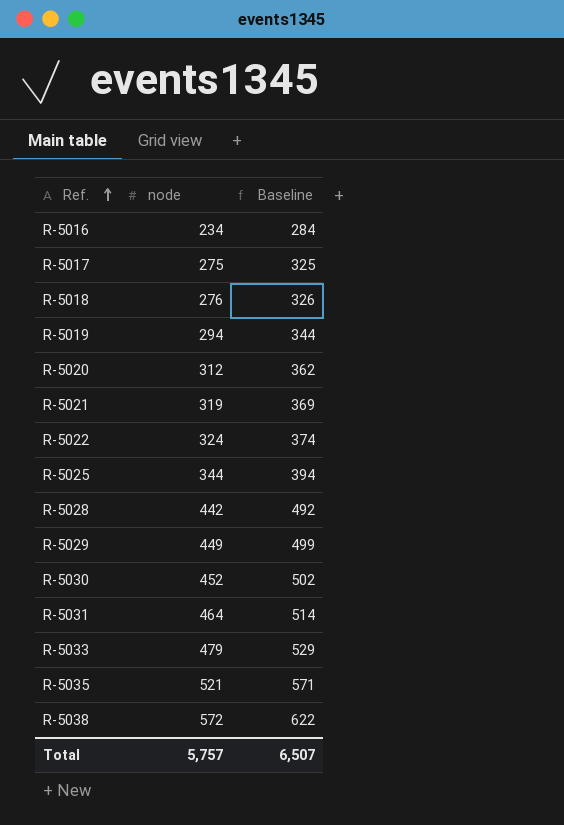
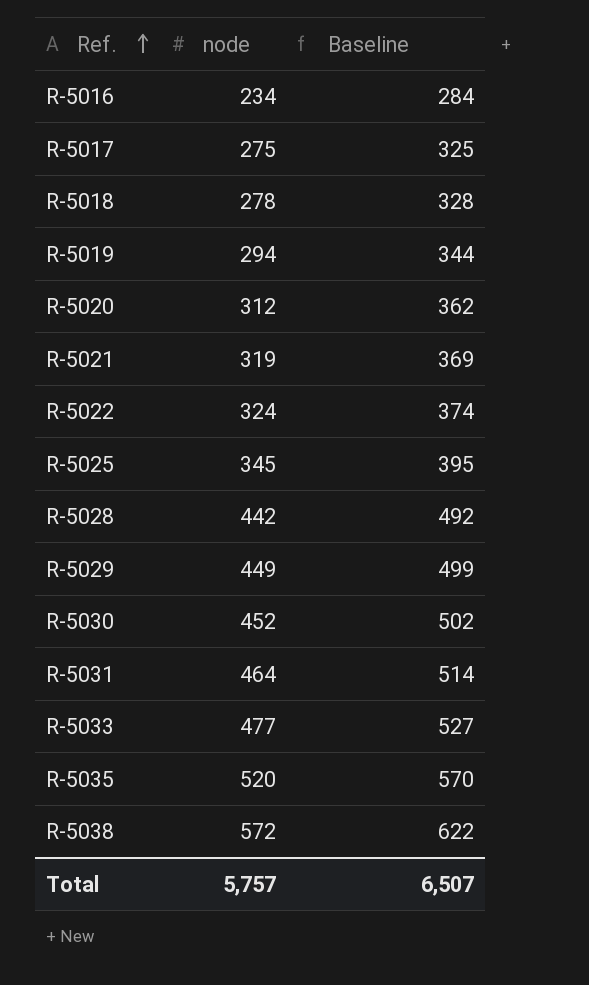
R-5018 | node: 276 -> 278
R-5018 | Baseline: 326 -> 328
R-5025 | node: 344 -> 345
R-5025 | Baseline: 394 -> 395
R-5033 | node: 479 -> 477
R-5033 | Baseline: 529 -> 527
R-5035 | node: 521 -> 520
R-5035 | Baseline: 571 -> 570

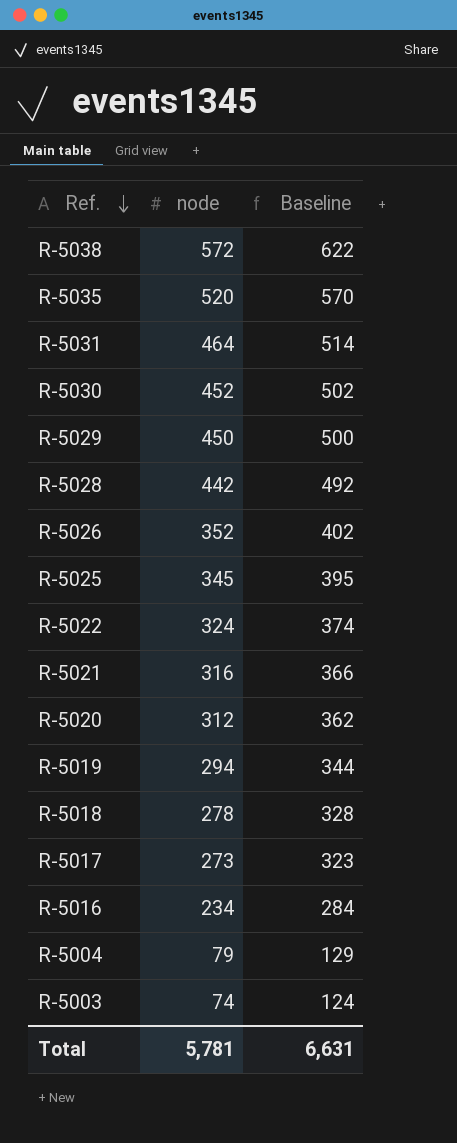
row order: Ref. ascending -> Ref. descending
row R-5033: 477 | 527 -> none
R-5029 | node: 449 -> 450
R-5029 | Baseline: 499 -> 500
row R-5026: none -> 352 | 402
R-5021 | node: 319 -> 316
R-5021 | Baseline: 369 -> 366
R-5017 | node: 275 -> 273
R-5017 | Baseline: 325 -> 323
row R-5004: none -> 79 | 129
row R-5003: none -> 74 | 124
Total | node: 5,757 -> 5,781
Total | Baseline: 6,507 -> 6,631

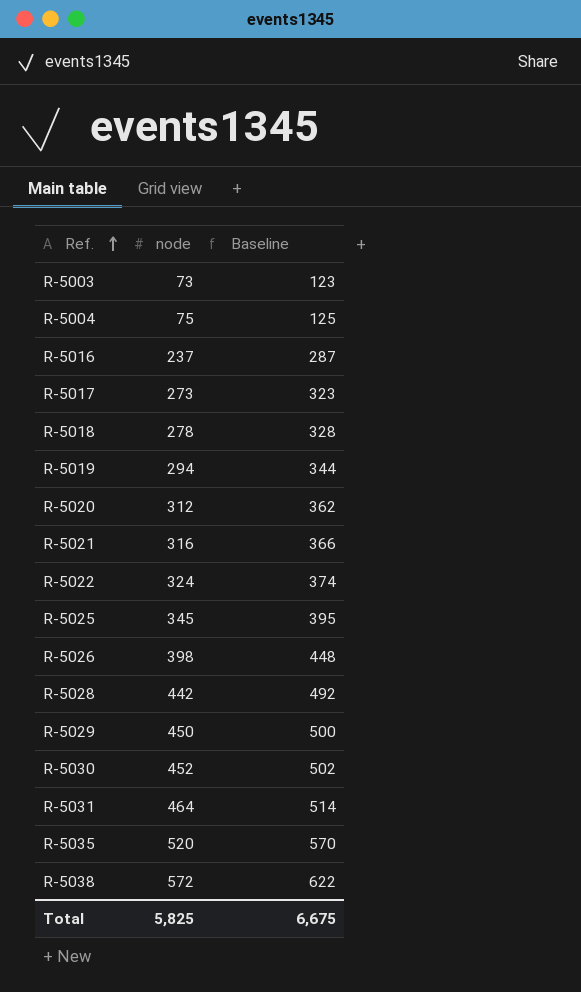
row order: Ref. descending -> Ref. ascending
R-5003 | node: 74 -> 73
R-5003 | Baseline: 124 -> 123
R-5004 | node: 79 -> 75
R-5004 | Baseline: 129 -> 125
R-5016 | node: 234 -> 237
R-5016 | Baseline: 284 -> 287
R-5026 | node: 352 -> 398
R-5026 | Baseline: 402 -> 448
Total | node: 5,781 -> 5,825
Total | Baseline: 6,631 -> 6,675

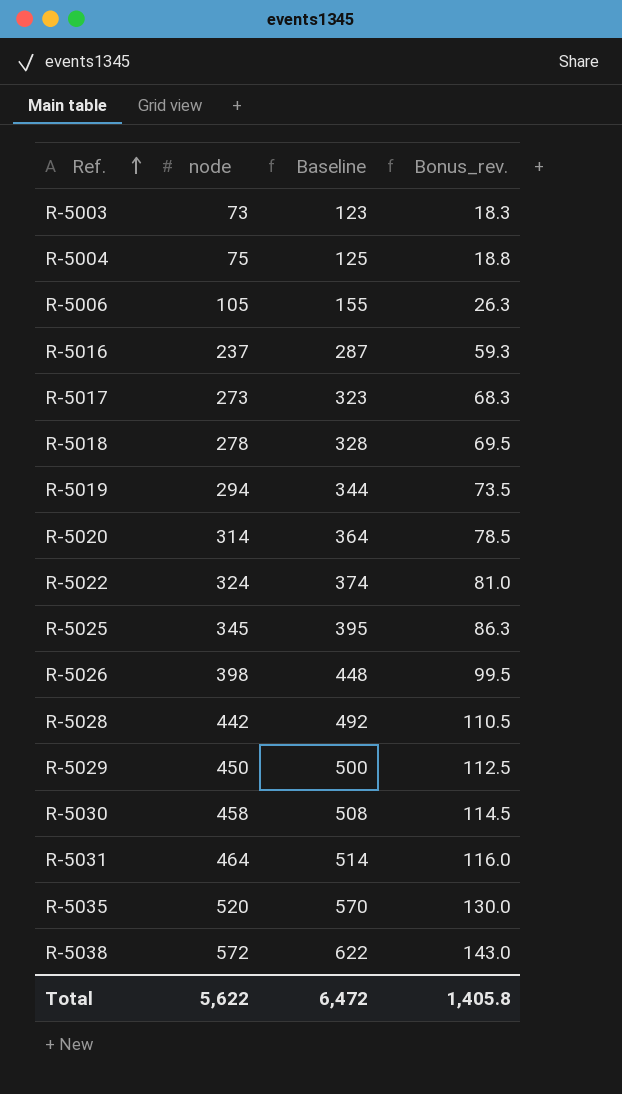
column Bonus_rev. | formula: none -> [node] * 0.25
row R-5021: 316 | 366 -> none
row R-5006: none -> 105 | 155 | 26.3
R-5020 | node: 312 -> 314
R-5020 | Baseline: 362 -> 364
R-5030 | node: 452 -> 458
R-5030 | Baseline: 502 -> 508
Total | node: 5,825 -> 5,622
Total | Baseline: 6,675 -> 6,472

